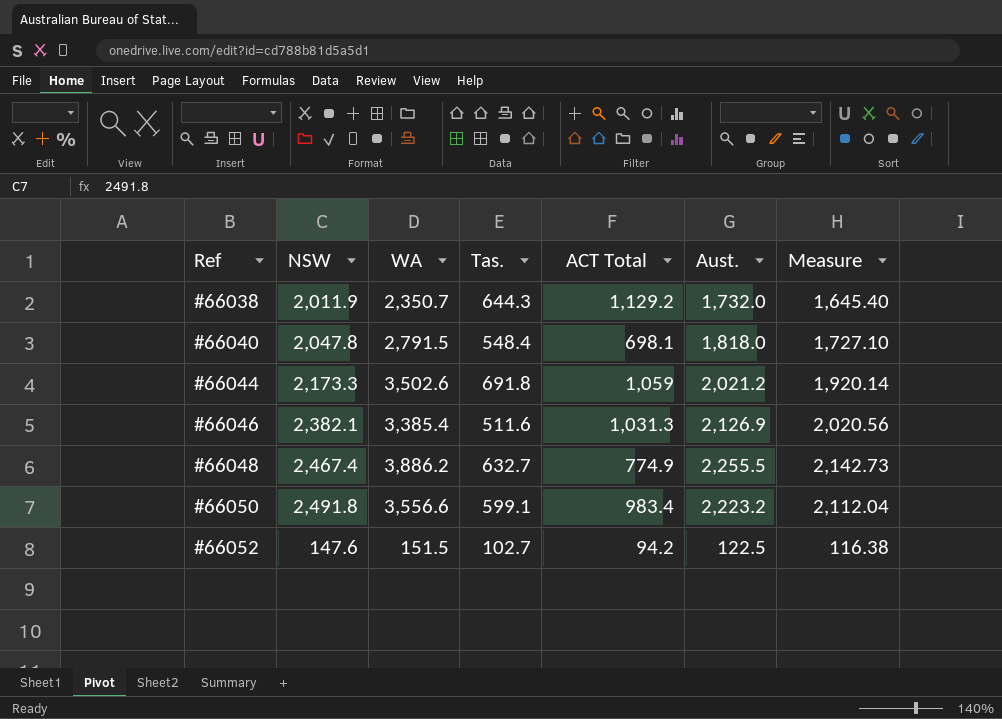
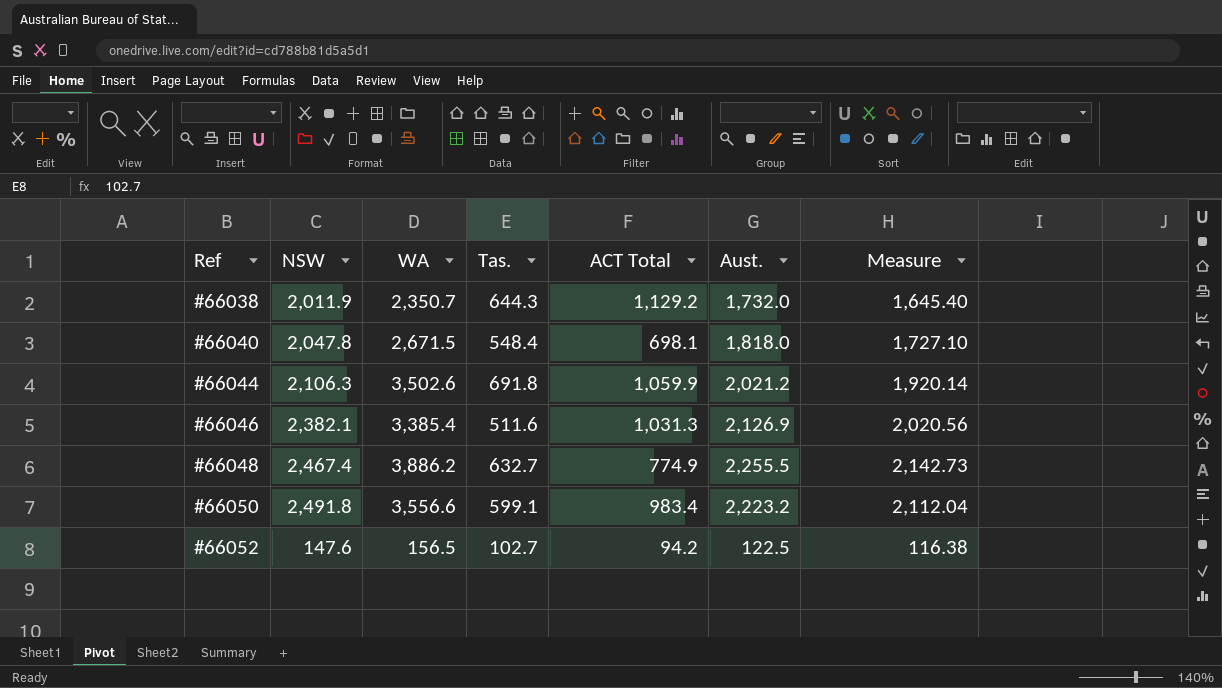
#66040 | WA: 2,791.5 -> 2,671.5
#66044 | NSW: 2,173.3 -> 2,106.3
#66044 | ACT Total: 1,059 -> 1,059.9
#66052 | WA: 151.5 -> 156.5

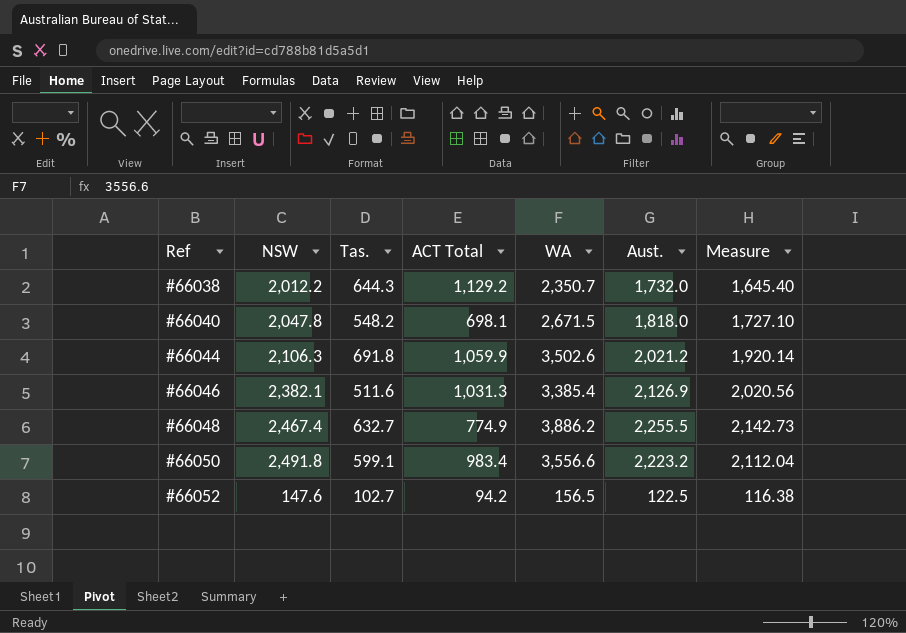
column WA | position: 3 -> 5
#66038 | NSW: 2,011.9 -> 2,012.2
#66040 | Tas.: 548.4 -> 548.2

